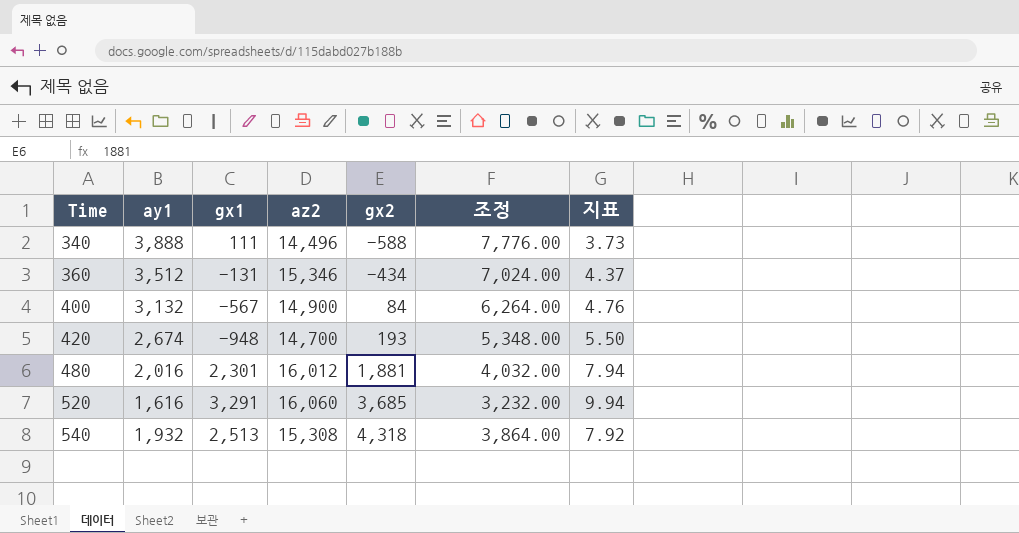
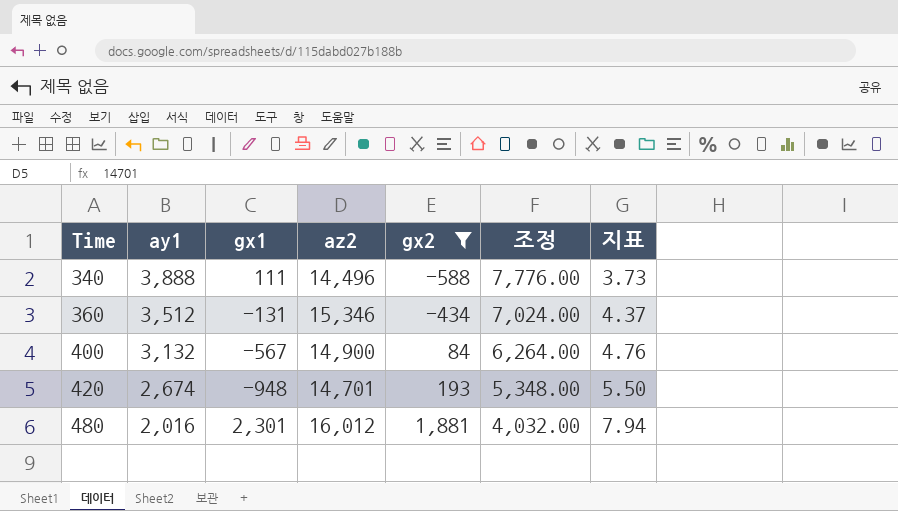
filter: none -> gx2 <= 1,881
420 | az2: 14,700 -> 14,701

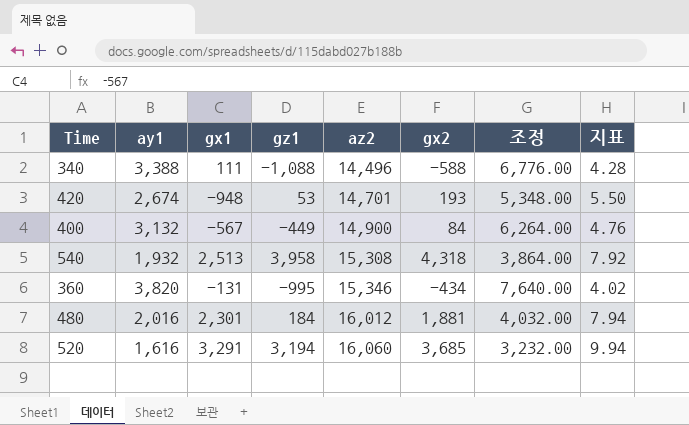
filter: gx2 <= 1,881 -> none
row order: Time ascending -> az2 ascending
column gz1 | position: none -> 4
340 | ay1: 3,888 -> 3,388
340 | 조정: 7,776.00 -> 6,776.00
340 | 지표: 3.73 -> 4.28
360 | ay1: 3,512 -> 3,820
360 | 조정: 7,024.00 -> 7,640.00
360 | 지표: 4.37 -> 4.02

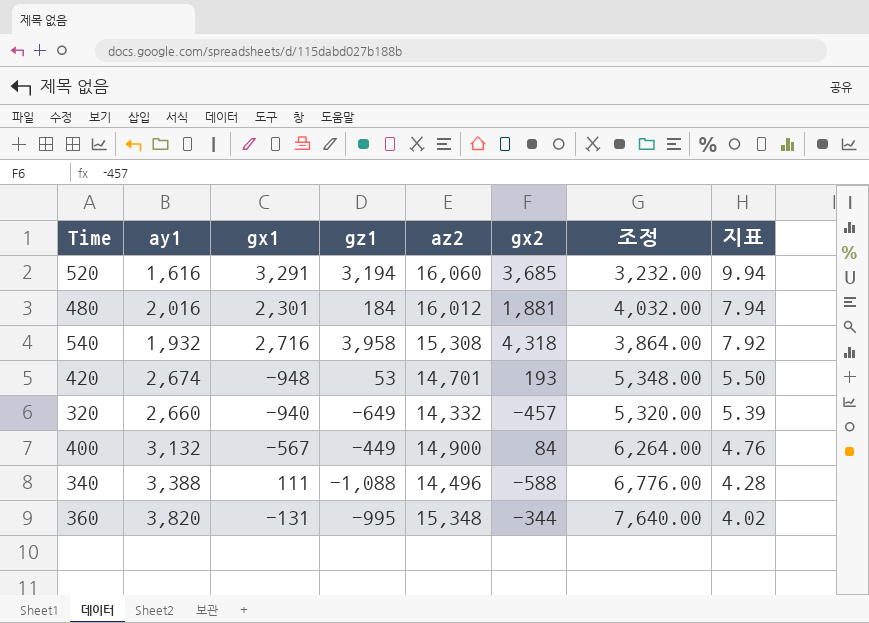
row order: az2 ascending -> 지표 descending
540 | gx1: 2,513 -> 2,716
row 320: none -> 2,660 | -940 | -649 | 14,332 | -457 | 5,320.00 | 5.39
360 | az2: 15,346 -> 15,348
360 | gx2: -434 -> -344

